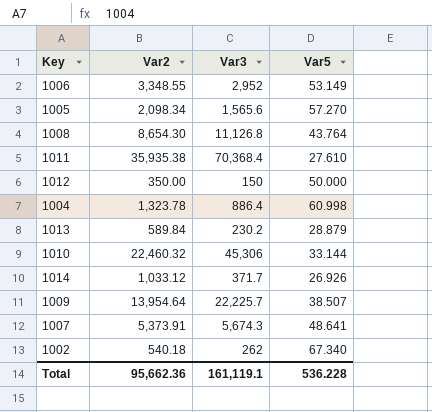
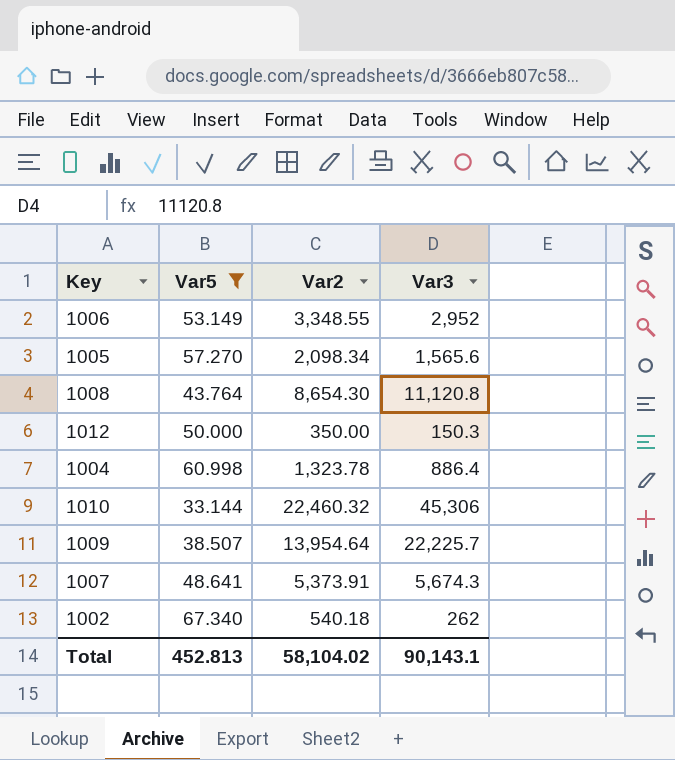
filter: none -> Var5 >= 33.144
column Var5 | position: 4 -> 2
1008 | Var3: 11,126.8 -> 11,120.8
1012 | Var3: 150 -> 150.3
Total | Var5: 536.228 -> 452.813
Total | Var2: 95,662.36 -> 58,104.02
Total | Var3: 161,119.1 -> 90,143.1

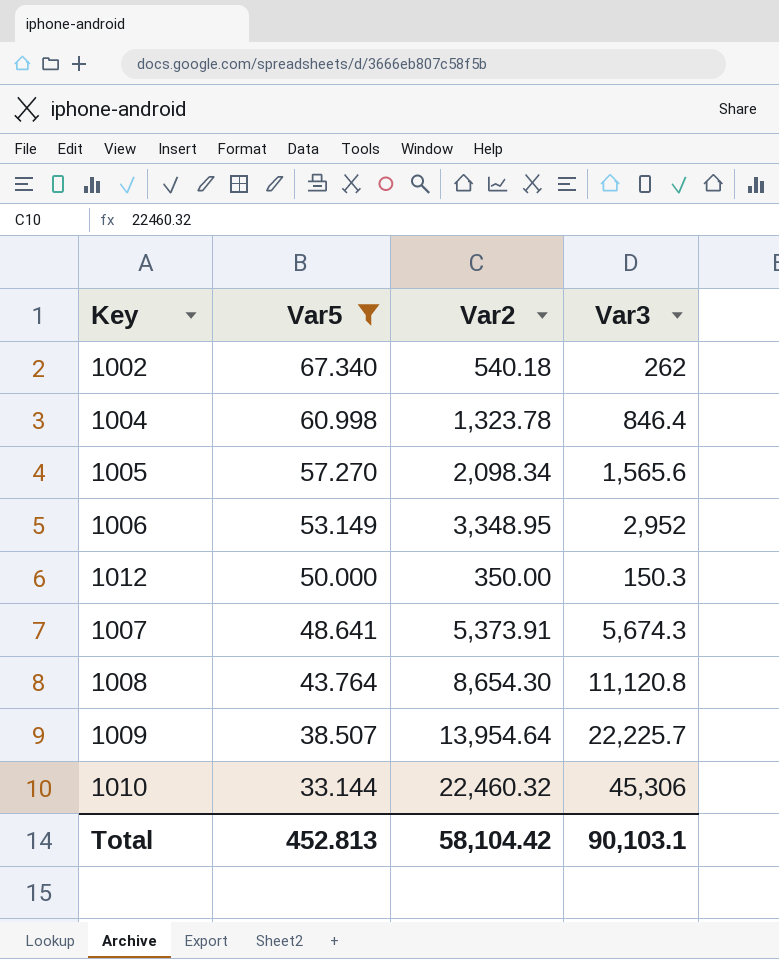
row order: none -> Var5 descending
1004 | Var3: 886.4 -> 846.4
1006 | Var2: 3,348.55 -> 3,348.95
Total | Var2: 58,104.02 -> 58,104.42
Total | Var3: 90,143.1 -> 90,103.1

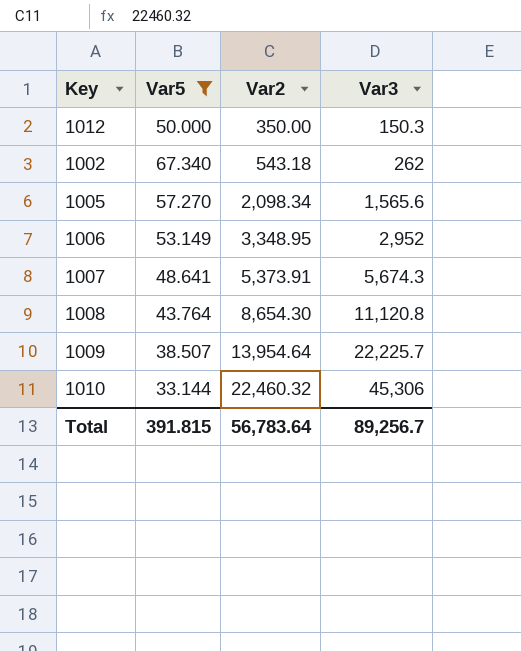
row order: Var5 descending -> Var2 ascending
row 1004: 60.998 | 1,323.78 | 846.4 -> none
1002 | Var2: 540.18 -> 543.18
Total | Var5: 452.813 -> 391.815
Total | Var2: 58,104.42 -> 56,783.64
Total | Var3: 90,103.1 -> 89,256.7

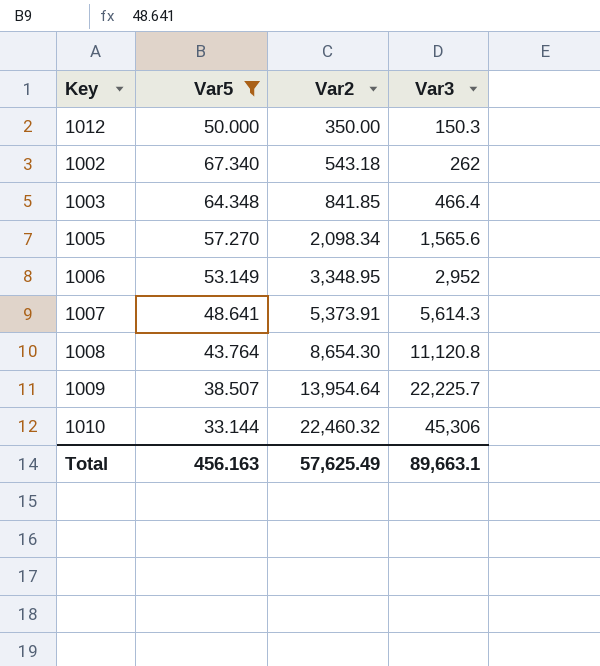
row 1003: none -> 64.348 | 841.85 | 466.4
1007 | Var3: 5,674.3 -> 5,614.3
Total | Var5: 391.815 -> 456.163
Total | Var2: 56,783.64 -> 57,625.49
Total | Var3: 89,256.7 -> 89,663.1

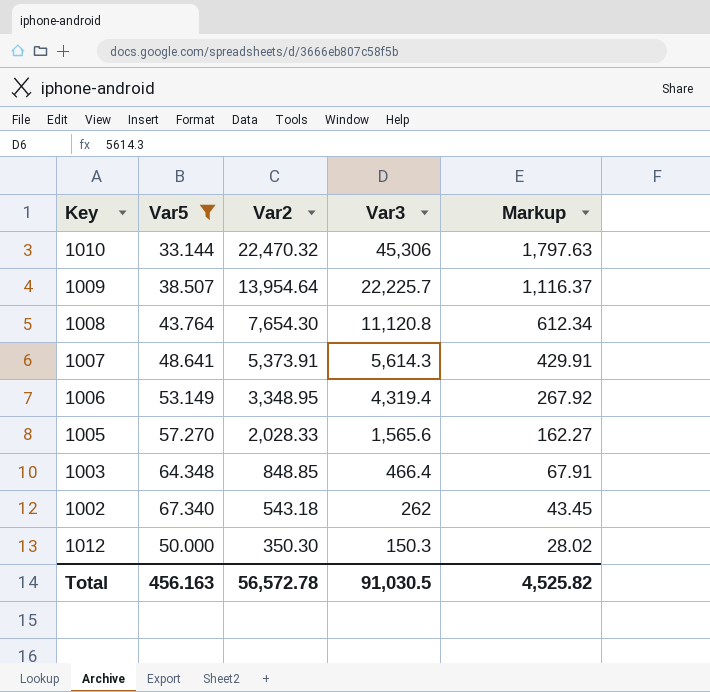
row order: Var2 ascending -> Var2 descending
column Markup | formula: none -> [Var2] * 0.08
1010 | Var2: 22,460.32 -> 22,470.32
1008 | Var2: 8,654.30 -> 7,654.30
1006 | Var3: 2,952 -> 4,319.4
1005 | Var2: 2,098.34 -> 2,028.33
1003 | Var2: 841.85 -> 848.85
1012 | Var2: 350.00 -> 350.30
Total | Var2: 57,625.49 -> 56,572.78
Total | Var3: 89,663.1 -> 91,030.5

